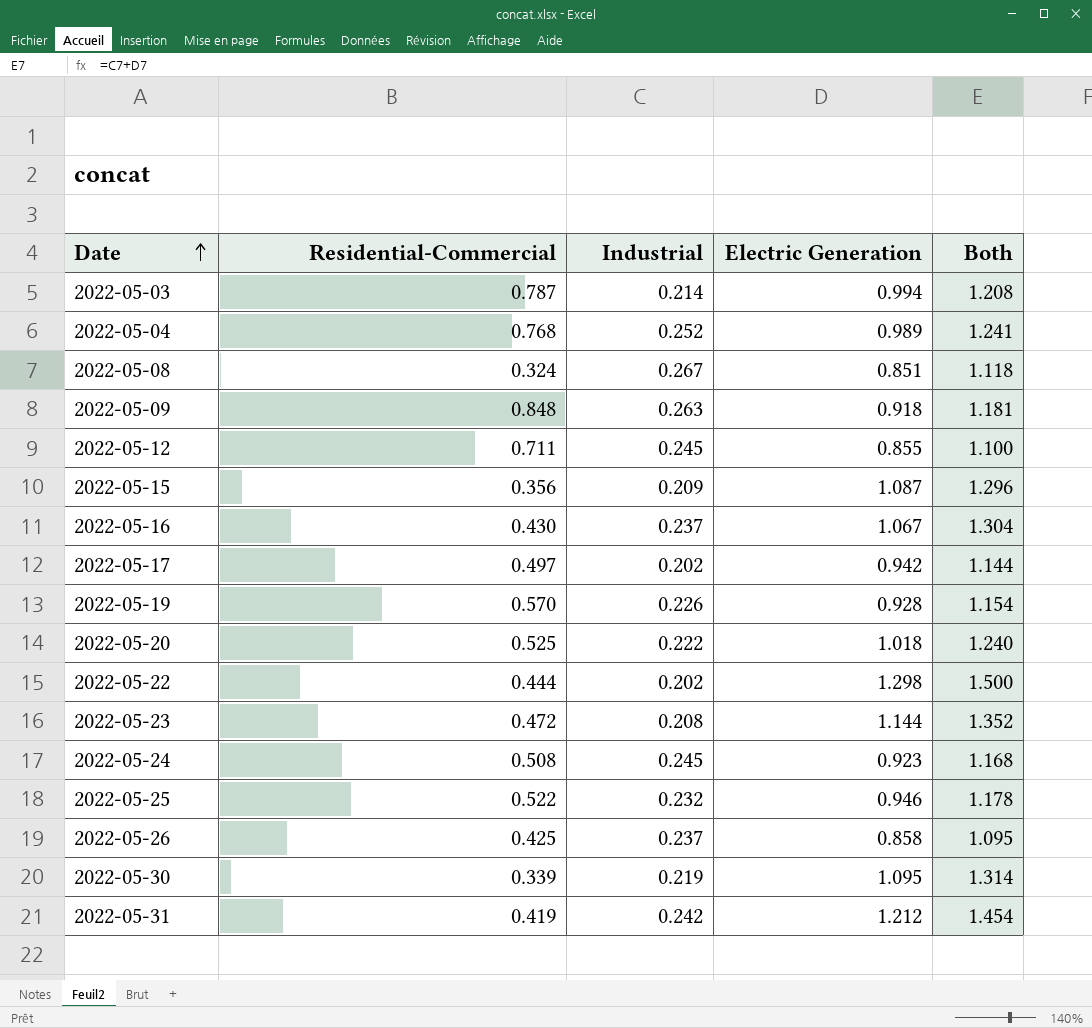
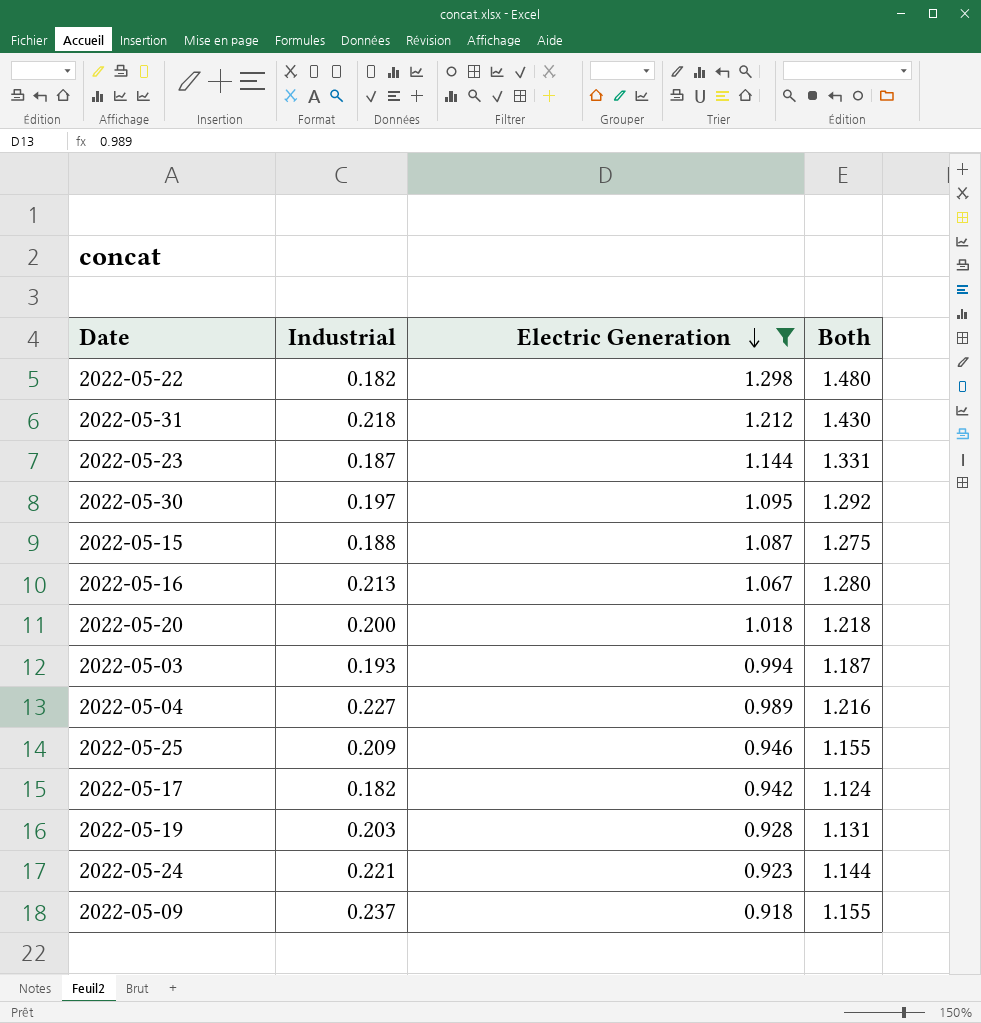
filter: none -> Electric Generation >= 0.918
row order: Date ascending -> Electric Generation descending
column Residential-Commercial | position: 2 -> none
2022-05-22 | Industrial: 0.202 -> 0.182
2022-05-22 | Both: 1.500 -> 1.480
2022-05-31 | Industrial: 0.242 -> 0.218
2022-05-31 | Both: 1.454 -> 1.430
2022-05-23 | Industrial: 0.208 -> 0.187
2022-05-23 | Both: 1.352 -> 1.331
2022-05-30 | Industrial: 0.219 -> 0.197
2022-05-30 | Both: 1.314 -> 1.292
2022-05-15 | Industrial: 0.209 -> 0.188
2022-05-15 | Both: 1.296 -> 1.275
2022-05-16 | Industrial: 0.237 -> 0.213
2022-05-16 | Both: 1.304 -> 1.280
2022-05-20 | Industrial: 0.222 -> 0.200
2022-05-20 | Both: 1.240 -> 1.218
2022-05-03 | Industrial: 0.214 -> 0.193
2022-05-03 | Both: 1.208 -> 1.187
2022-05-04 | Industrial: 0.252 -> 0.227
2022-05-04 | Both: 1.241 -> 1.216
2022-05-25 | Industrial: 0.232 -> 0.209
2022-05-25 | Both: 1.178 -> 1.155
2022-05-17 | Industrial: 0.202 -> 0.182
2022-05-17 | Both: 1.144 -> 1.124
2022-05-19 | Industrial: 0.226 -> 0.203
2022-05-19 | Both: 1.154 -> 1.131
2022-05-24 | Industrial: 0.245 -> 0.221
2022-05-24 | Both: 1.168 -> 1.144
2022-05-09 | Industrial: 0.263 -> 0.237
2022-05-09 | Both: 1.181 -> 1.155

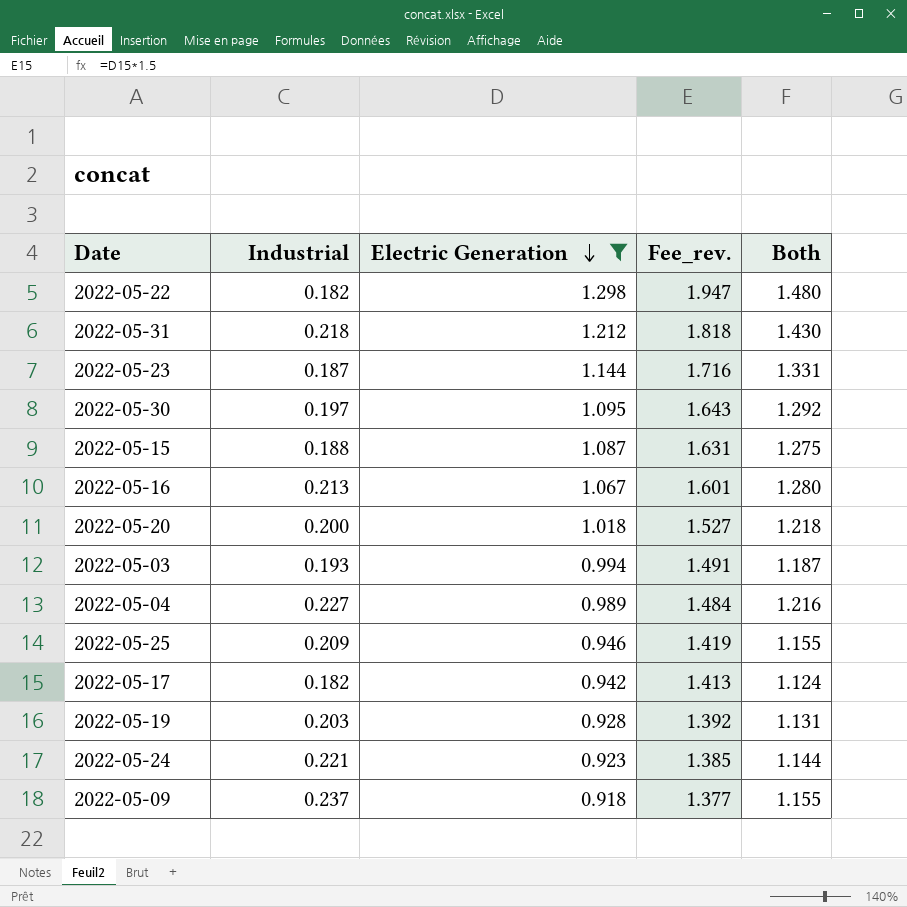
column Fee_rev. | formula: none -> [Electric Generation] * 1.5

